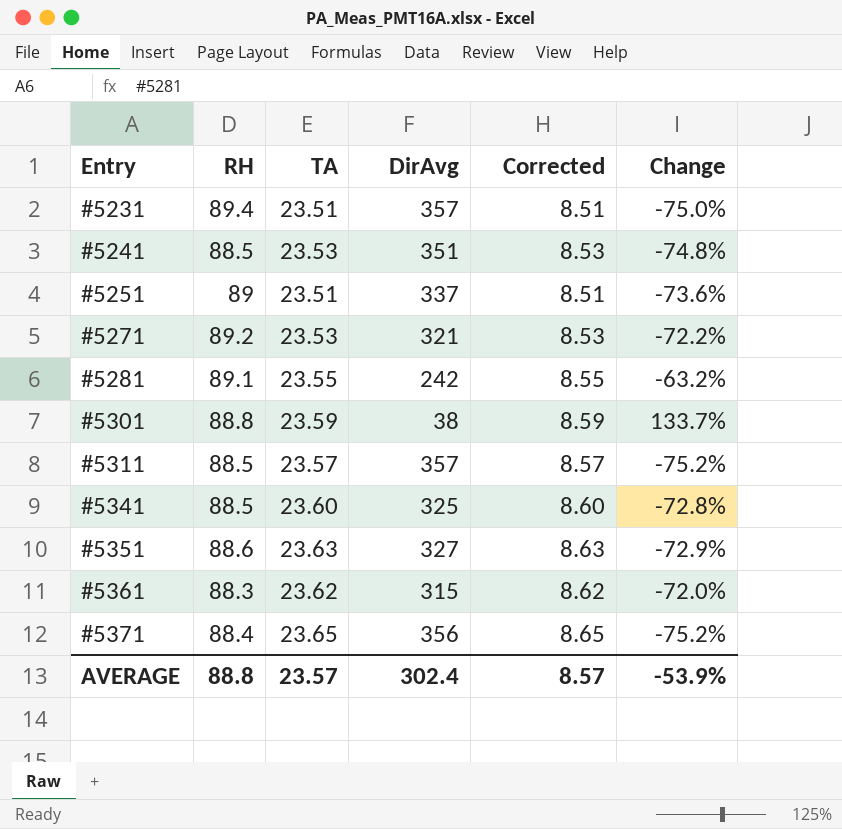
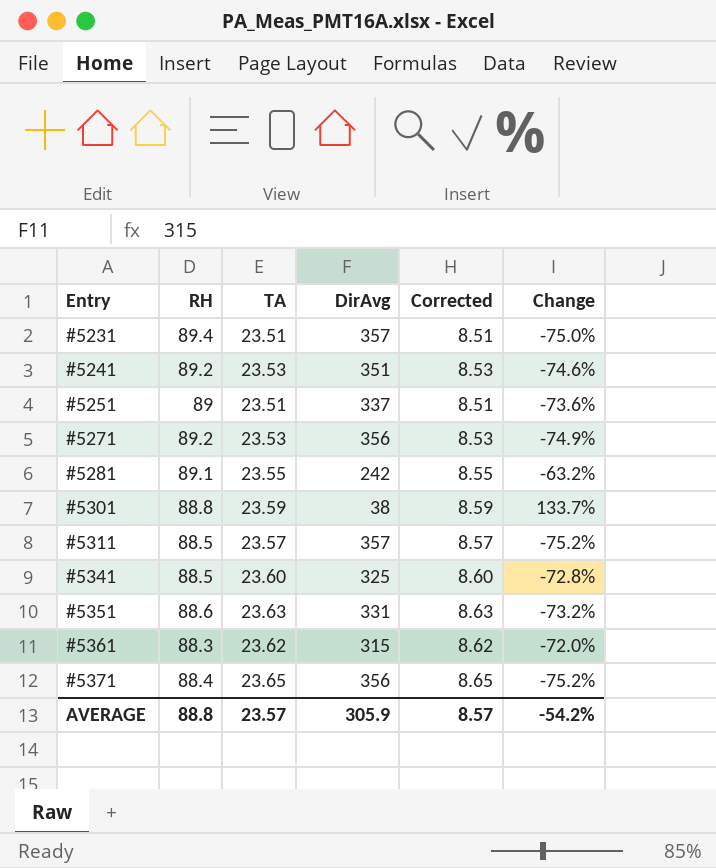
#5241 | RH: 88.5 -> 89.2
#5241 | Change: -74.8% -> -74.6%
#5271 | DirAvg: 321 -> 356
#5271 | Change: -72.2% -> -74.9%
#5351 | DirAvg: 327 -> 331
#5351 | Change: -72.9% -> -73.2%
AVERAGE | DirAvg: 302.4 -> 305.9
AVERAGE | Change: -53.9% -> -54.2%

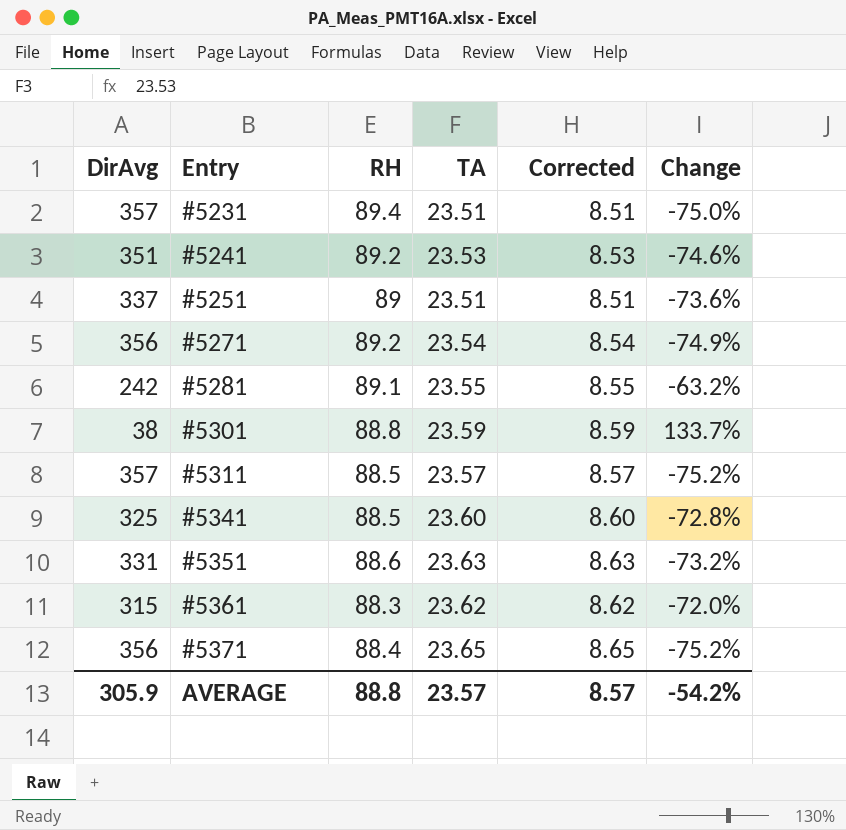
column DirAvg | position: 4 -> 1
#5271 | TA: 23.53 -> 23.54
#5271 | Corrected: 8.53 -> 8.54

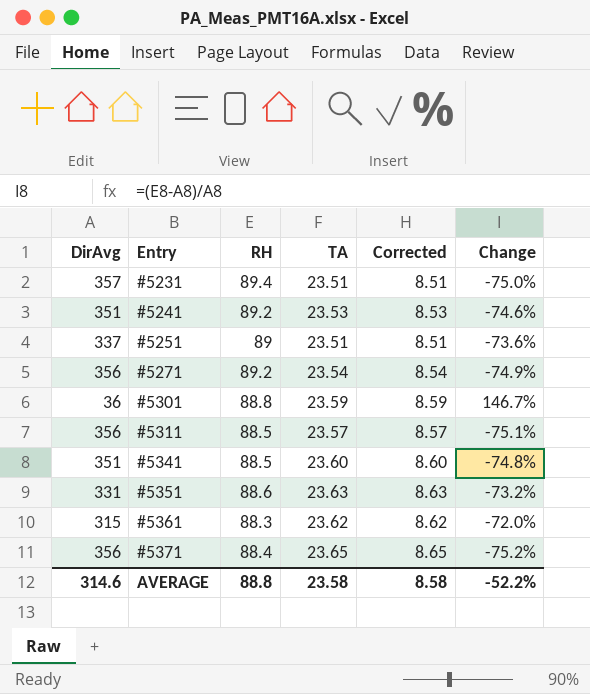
row #5281: 242 | 89.1 | 23.55 | 8.55 | -63.2% -> none
#5301 | DirAvg: 38 -> 36
#5301 | Change: 133.7% -> 146.7%
#5311 | DirAvg: 357 -> 356
#5311 | Change: -75.2% -> -75.1%
#5341 | DirAvg: 325 -> 351
#5341 | Change: -72.8% -> -74.8%
AVERAGE | DirAvg: 305.9 -> 314.6
AVERAGE | TA: 23.57 -> 23.58
AVERAGE | Corrected: 8.57 -> 8.58
AVERAGE | Change: -54.2% -> -52.2%

